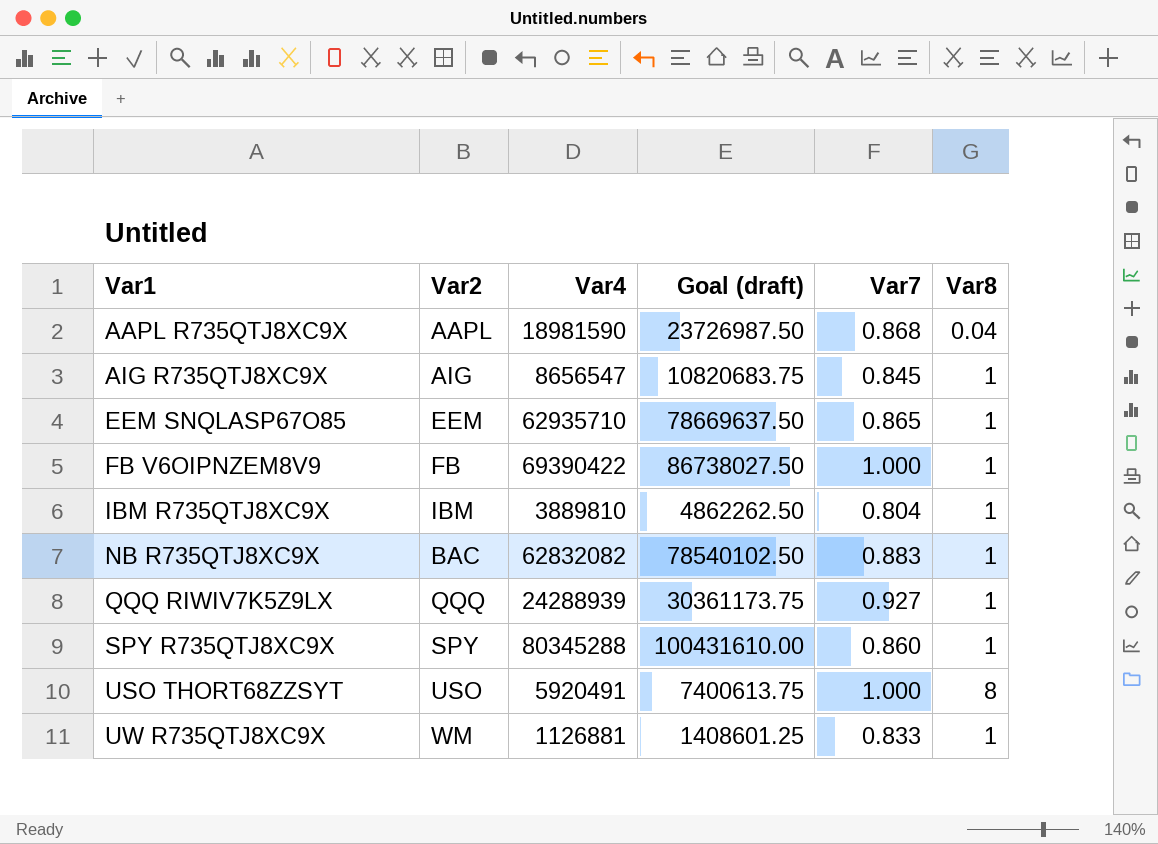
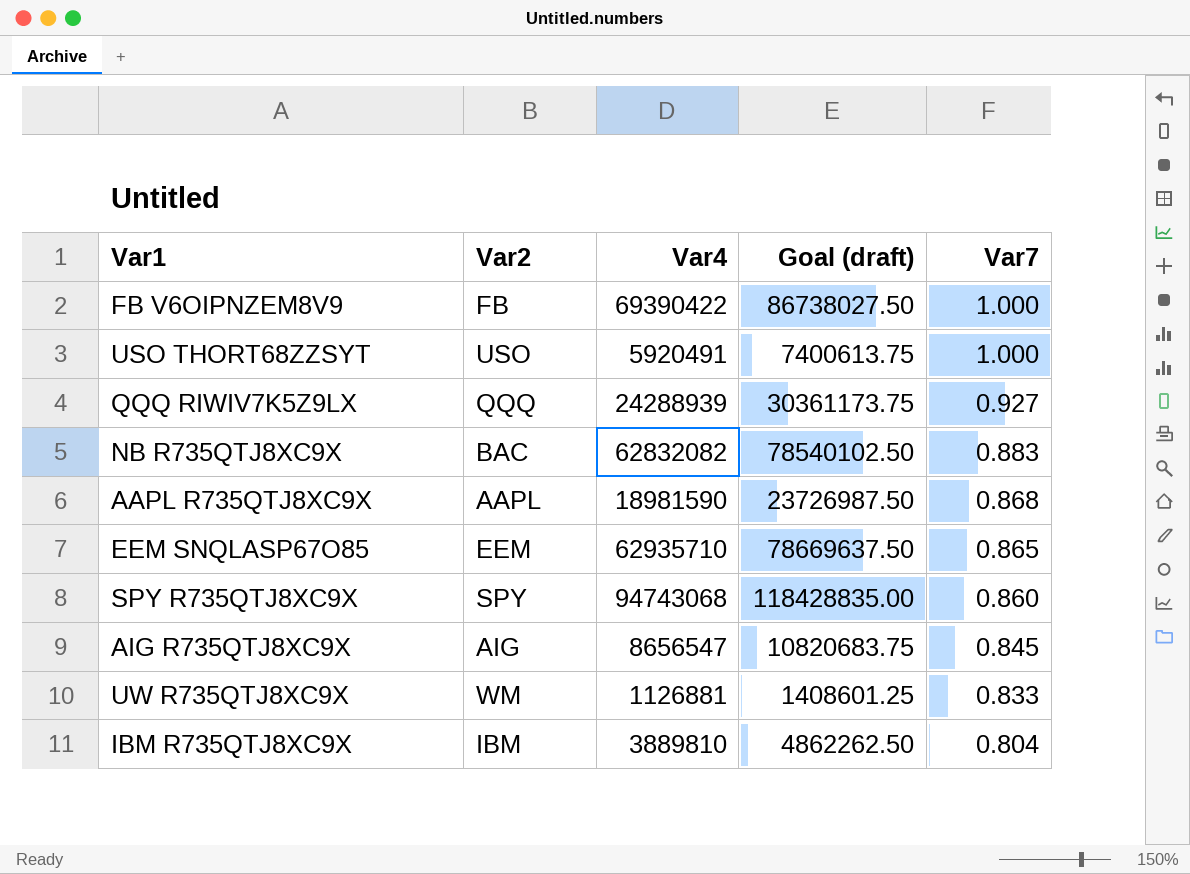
row order: Var1 ascending -> Var7 descending
column Var8 | position: 6 -> none
SPY R735QTJ8XC9X | Var4: 80345288 -> 94743068
SPY R735QTJ8XC9X | Goal (draft): 100431610.00 -> 118428835.00

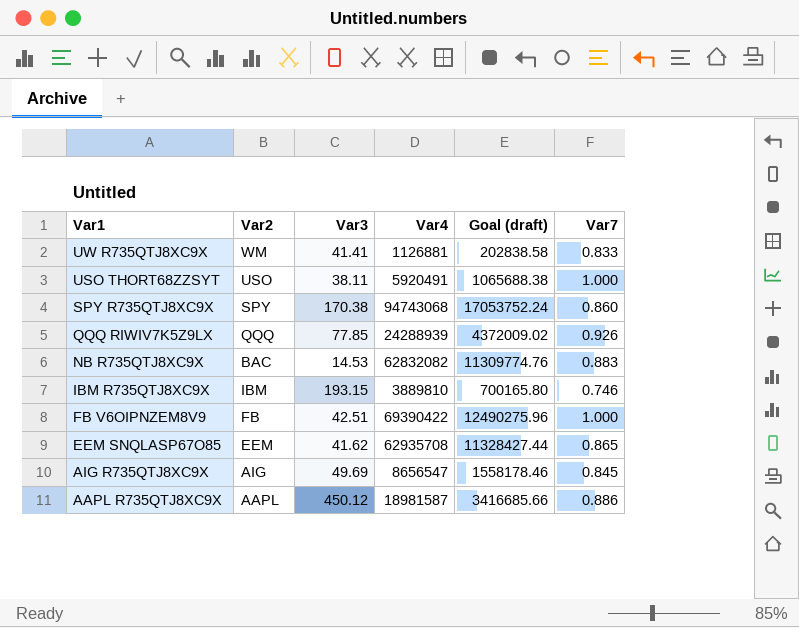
row order: Var7 descending -> Var1 descending
column Var3 | position: none -> 3
column Goal (draft) | formula: [Var4] * 1.25 -> [Var4] * 0.18
QQQ RIWIV7K5Z9LX | Var7: 0.927 -> 0.926
IBM R735QTJ8XC9X | Var7: 0.804 -> 0.746
EEM SNQLASP67O85 | Var4: 62935710 -> 62935708
AAPL R735QTJ8XC9X | Var4: 18981590 -> 18981587
AAPL R735QTJ8XC9X | Var7: 0.868 -> 0.886

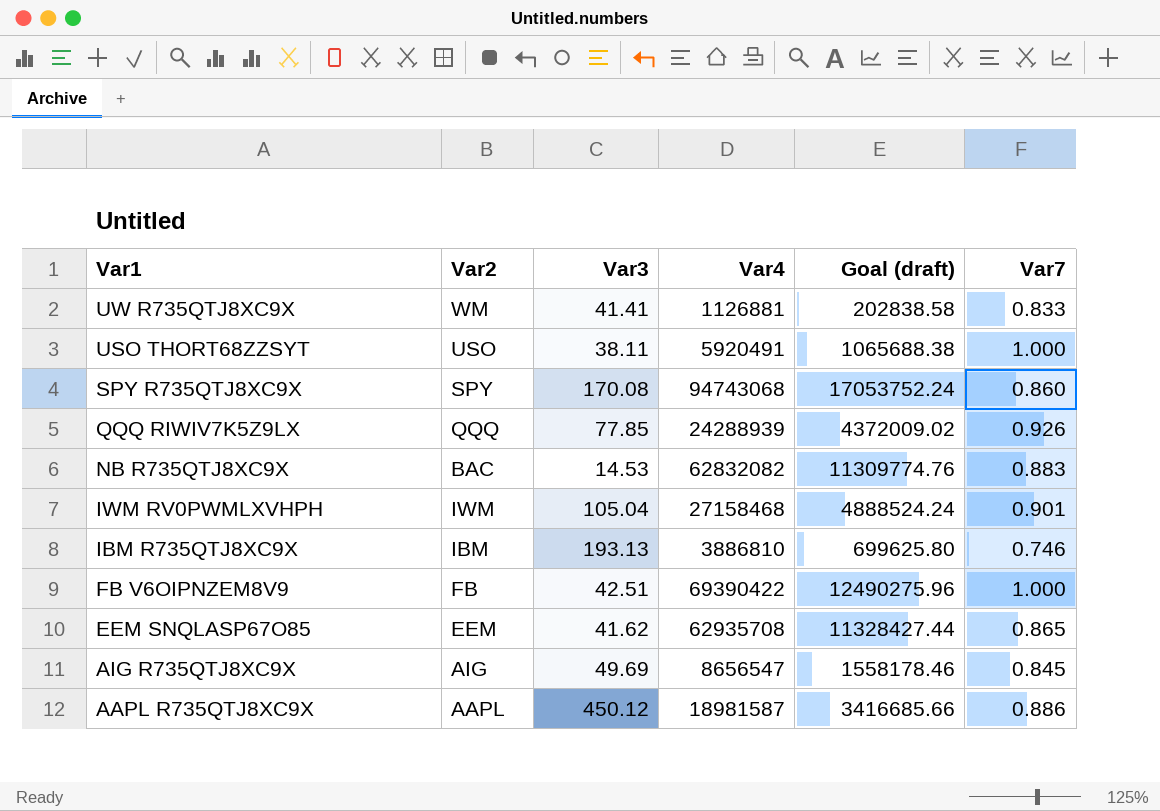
SPY R735QTJ8XC9X | Var3: 170.38 -> 170.08
row IWM RV0PWMLXVHPH: none -> IWM | 105.04 | 27158468 | 4888524.24 | 0.901
IBM R735QTJ8XC9X | Var3: 193.15 -> 193.13
IBM R735QTJ8XC9X | Var4: 3889810 -> 3886810
IBM R735QTJ8XC9X | Goal (draft): 700165.80 -> 699625.80

